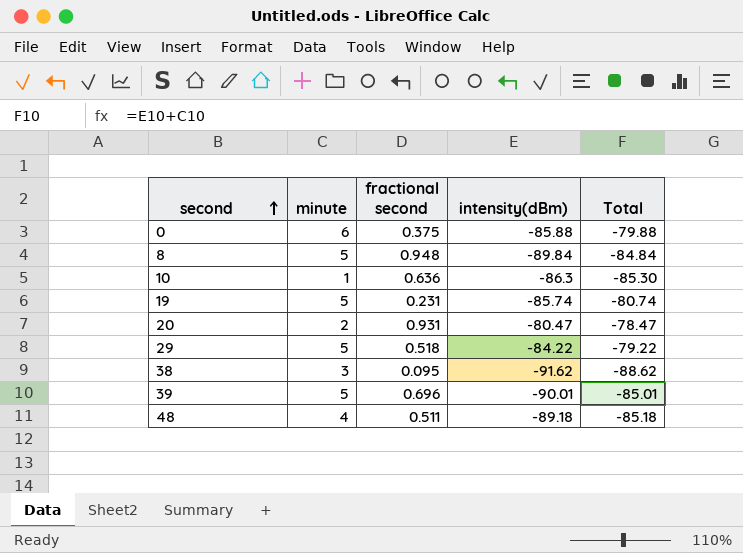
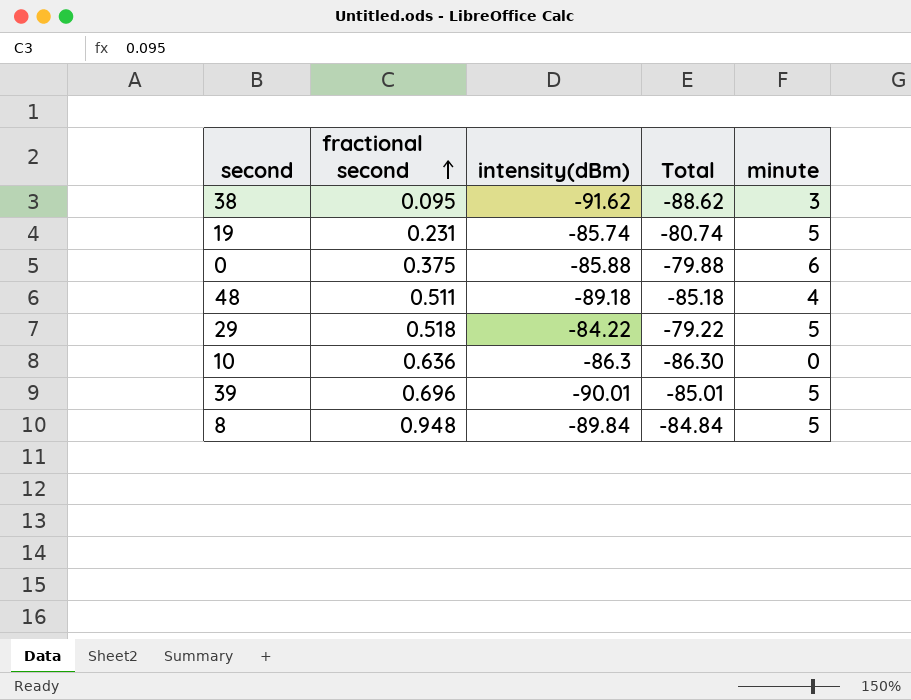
row order: second ascending -> fractional second ascending
column minute | position: 2 -> 5
row 20: 2 | 0.931 | -80.47 | -78.47 -> none
10 | Total: -85.30 -> -86.30
10 | minute: 1 -> 0

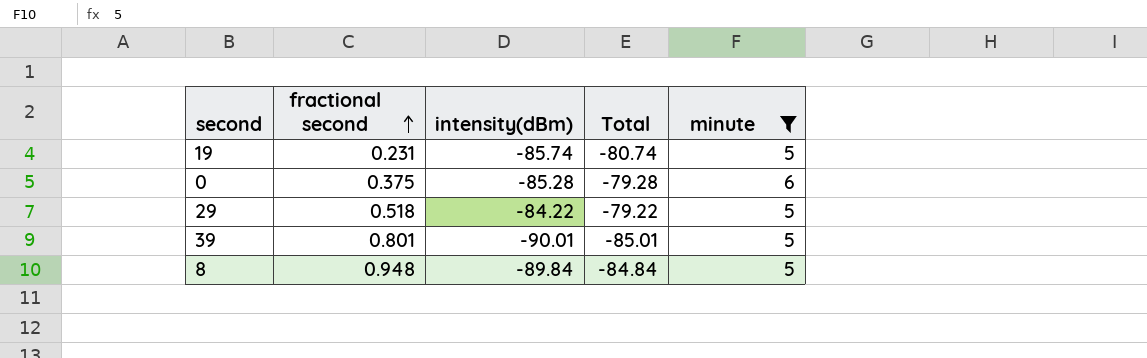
filter: none -> minute >= 5
0 | intensity(dBm): -85.88 -> -85.28
0 | Total: -79.88 -> -79.28
39 | fractional second: 0.696 -> 0.801

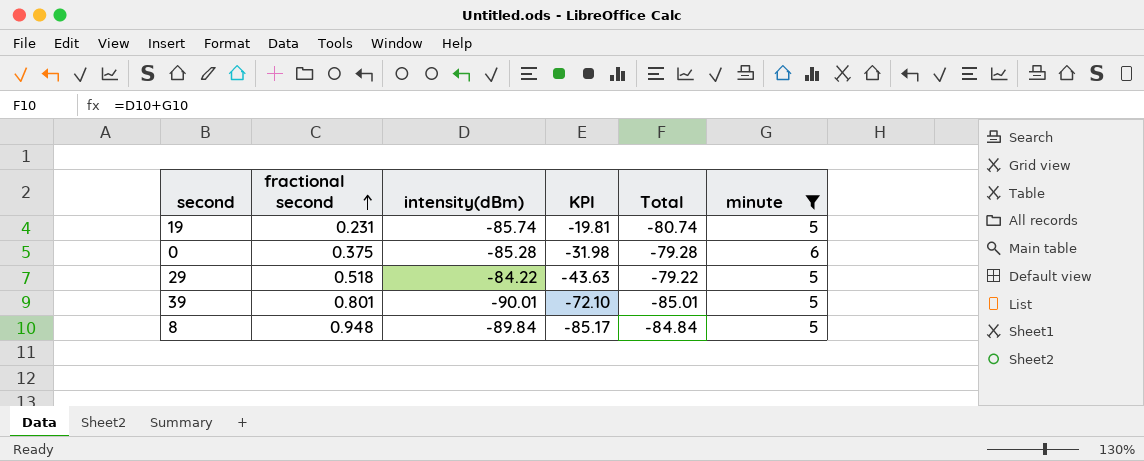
column KPI | formula: none -> [fractional second] * [intensity(dBm)]

